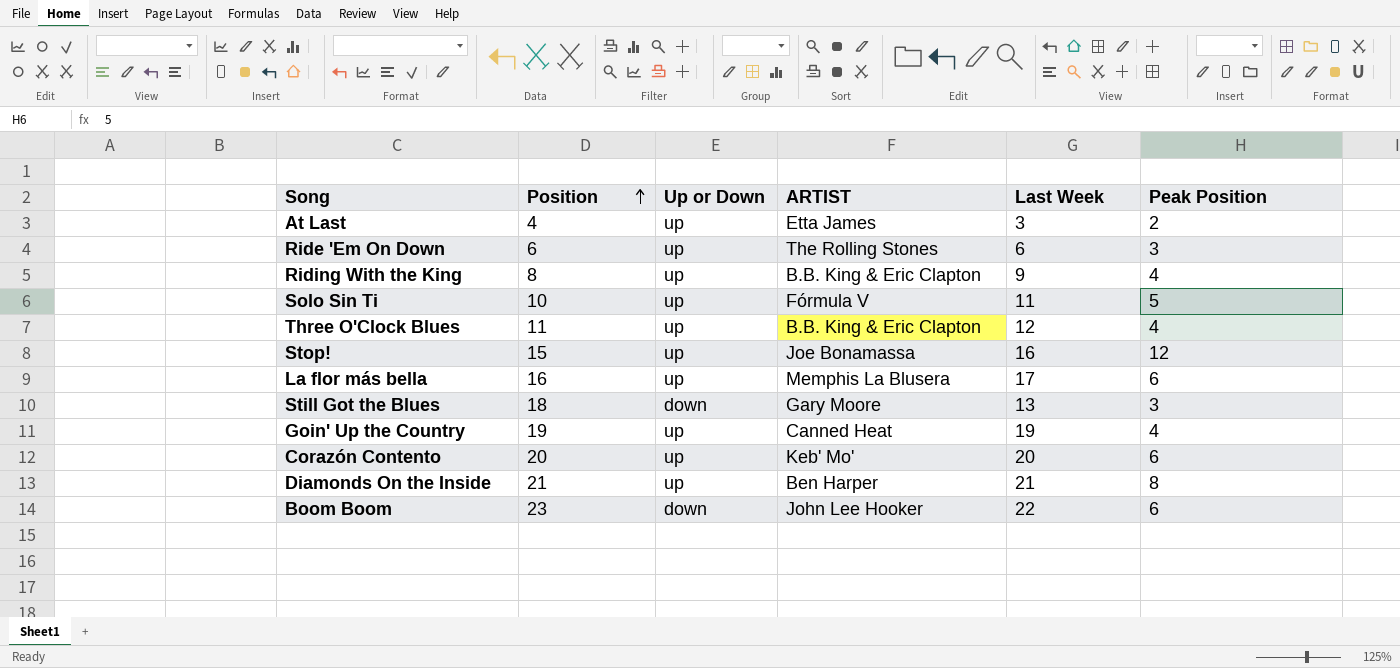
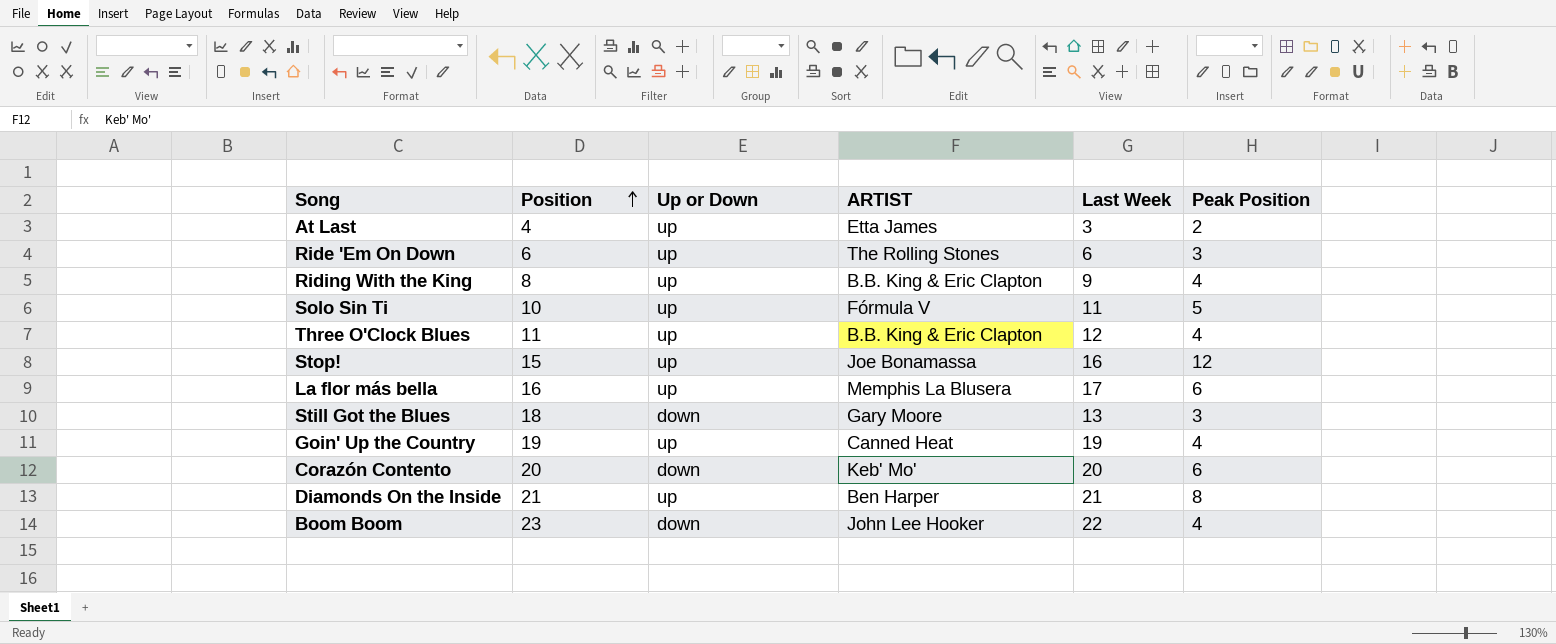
Corazón Contento | Up or Down: up -> down
Boom Boom | Peak Position: 6 -> 4

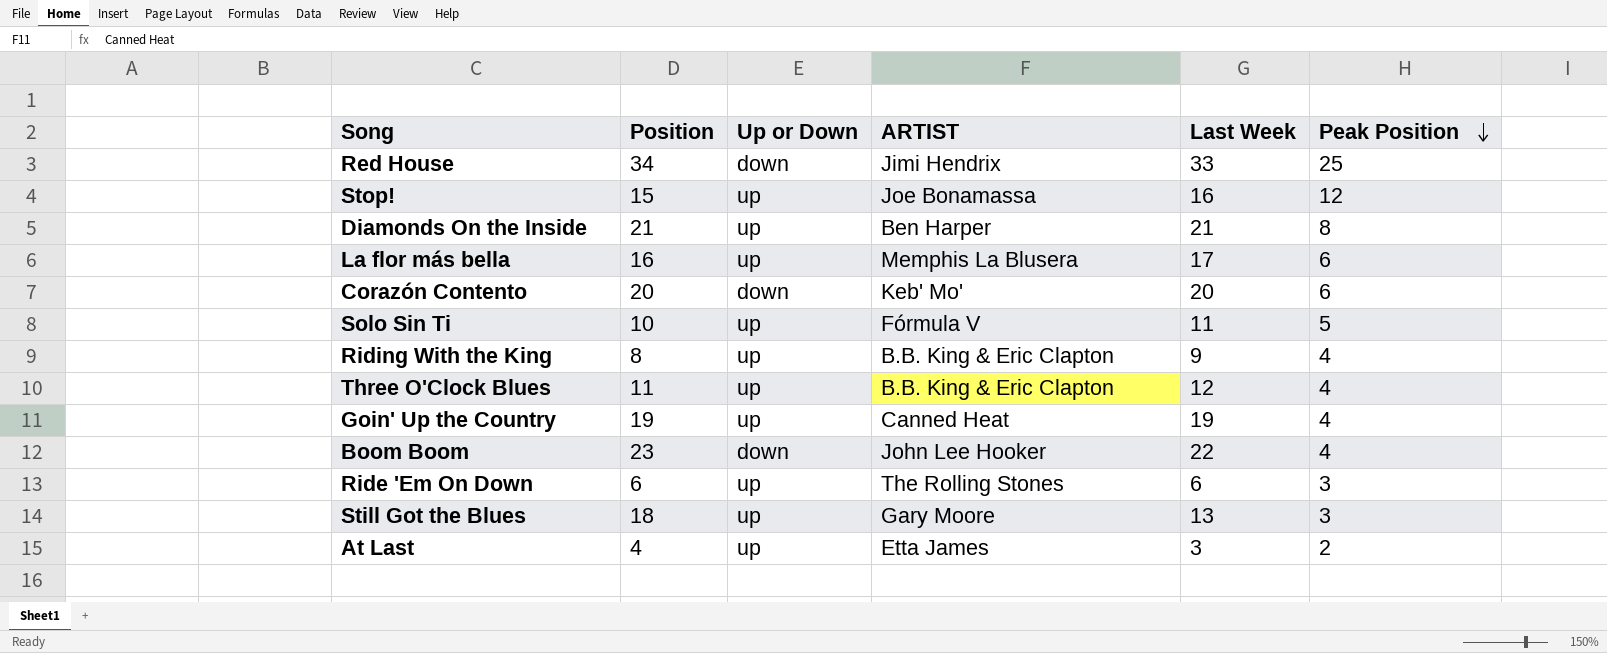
row order: Position ascending -> Peak Position descending
row Red House: none -> 34 | down | Jimi Hendrix | 33 | 25
Still Got the Blues | Up or Down: down -> up

